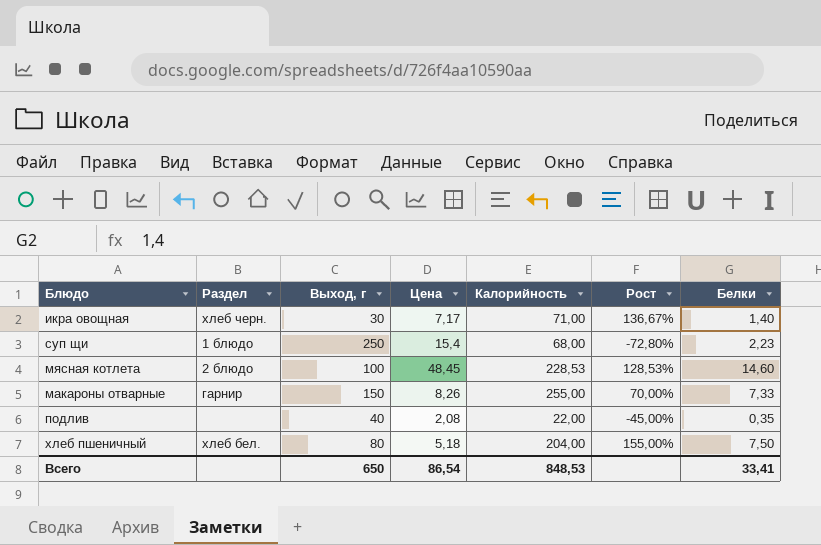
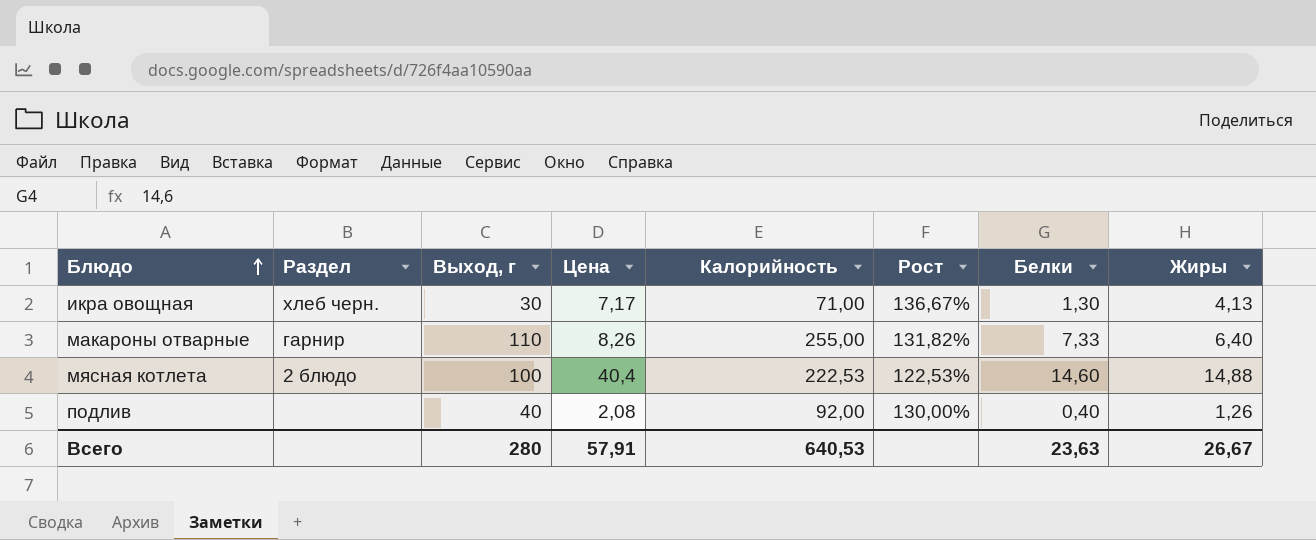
row order: none -> Блюдо ascending
column Жиры | position: none -> 8
row суп щи: 1 блюдо | 250 | 15,4 | 68,00 | -72,80% | 2,23 -> none
row хлеб пшеничный: хлеб бел. | 80 | 5,18 | 204,00 | 155,00% | 7,50 -> none
икра овощная | Белки: 1,40 -> 1,30
макароны отварные | Выход, г: 150 -> 110
макароны отварные | Рост: 70,00% -> 131,82%
мясная котлета | Цена: 48,45 -> 40,4
мясная котлета | Калорийность: 228,53 -> 222,53
мясная котлета | Рост: 128,53% -> 122,53%
подлив | Калорийность: 22,00 -> 92,00
подлив | Рост: -45,00% -> 130,00%
подлив | Белки: 0,35 -> 0,40
Всего | Выход, г: 650 -> 280
Всего | Цена: 86,54 -> 57,91
Всего | Калорийность: 848,53 -> 640,53
Всего | Белки: 33,41 -> 23,63

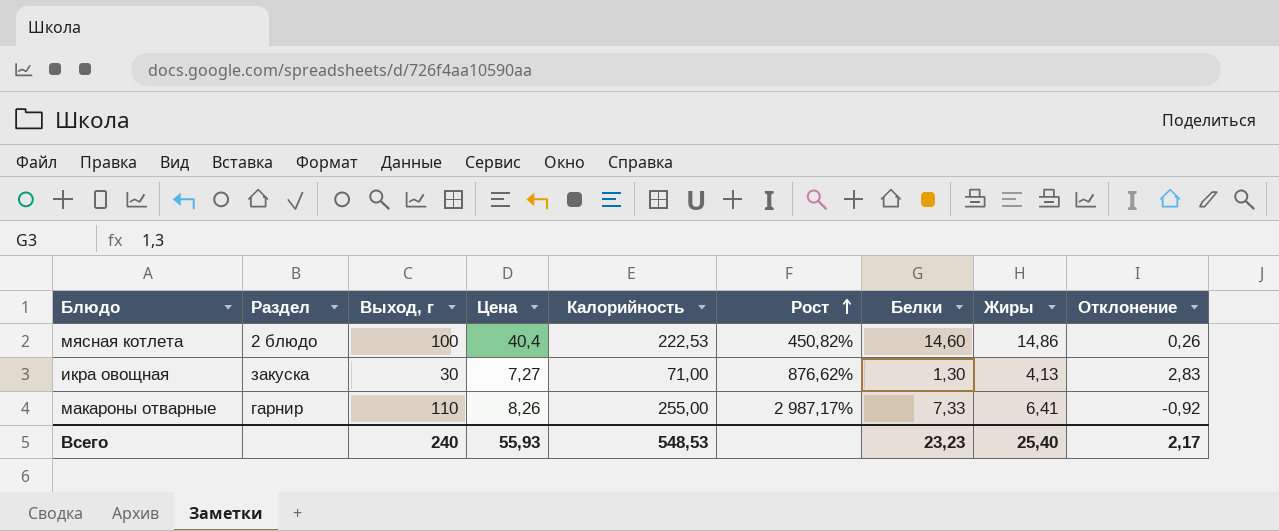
row order: Блюдо ascending -> Рост ascending
column Рост | formula: ([Калорийность] - [Выход, г]) / [Выход, г] -> ([Калорийность] - [Цена]) / [Цена]
column Отклонение | formula: none -> [Жиры] - [Белки]
row подлив: none | 40 | 2,08 | 92,00 | 130,00% | 0,40 | 1,26 -> none
мясная котлета | Жиры: 14,88 -> 14,86
икра овощная | Раздел: хлеб черн. -> закуска
икра овощная | Цена: 7,17 -> 7,27
макароны отварные | Жиры: 6,40 -> 6,41
Всего | Выход, г: 280 -> 240
Всего | Цена: 57,91 -> 55,93
Всего | Калорийность: 640,53 -> 548,53
Всего | Белки: 23,63 -> 23,23
Всего | Жиры: 26,67 -> 25,40

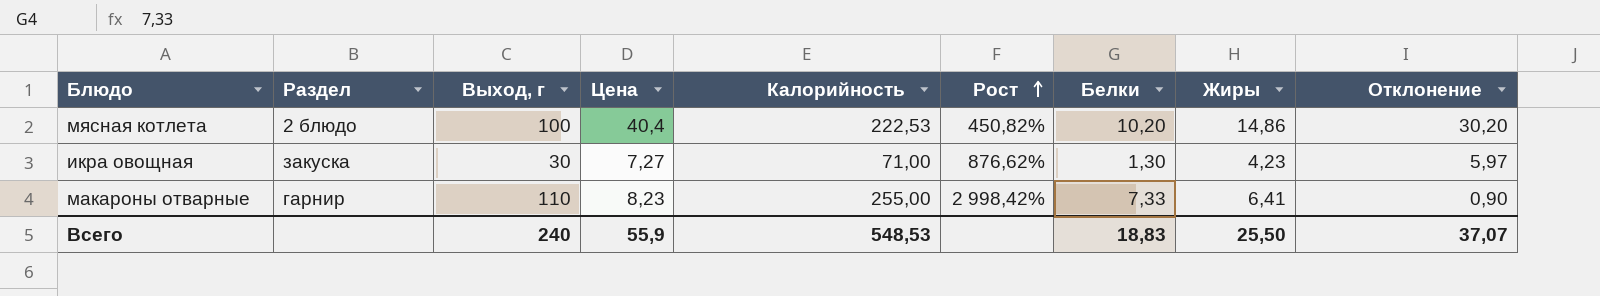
column Отклонение | formula: [Жиры] - [Белки] -> [Цена] - [Белки]
мясная котлета | Белки: 14,60 -> 10,20
икра овощная | Жиры: 4,13 -> 4,23
макароны отварные | Цена: 8,26 -> 8,23
макароны отварные | Рост: 2 987,17% -> 2 998,42%
Всего | Цена: 55,93 -> 55,9
Всего | Белки: 23,23 -> 18,83
Всего | Жиры: 25,40 -> 25,50
Всего | Отклонение: 2,17 -> 37,07

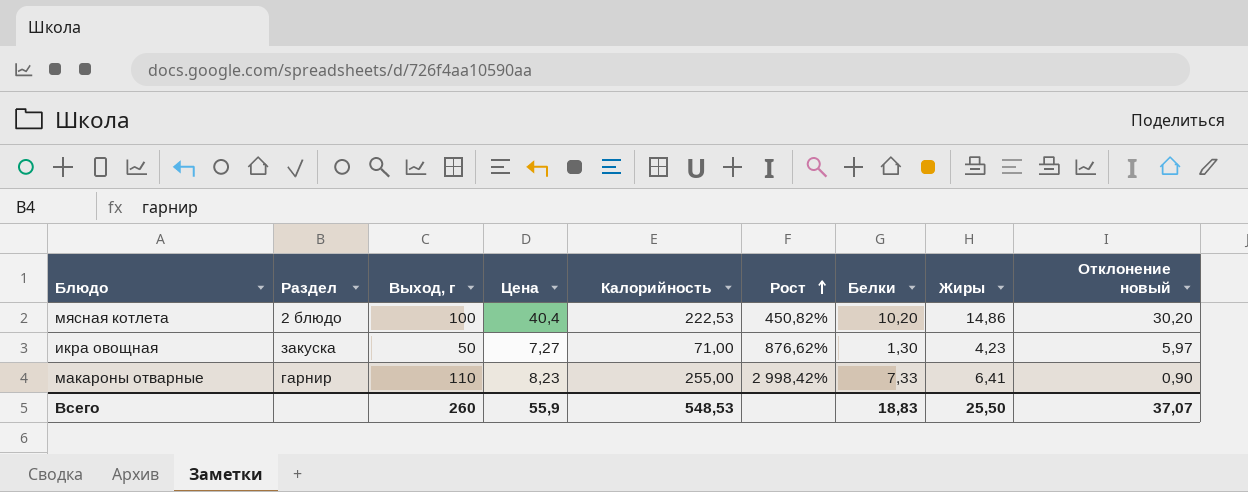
column name: Отклонение -> Отклонение новый
икра овощная | Выход, г: 30 -> 50
Всего | Выход, г: 240 -> 260

